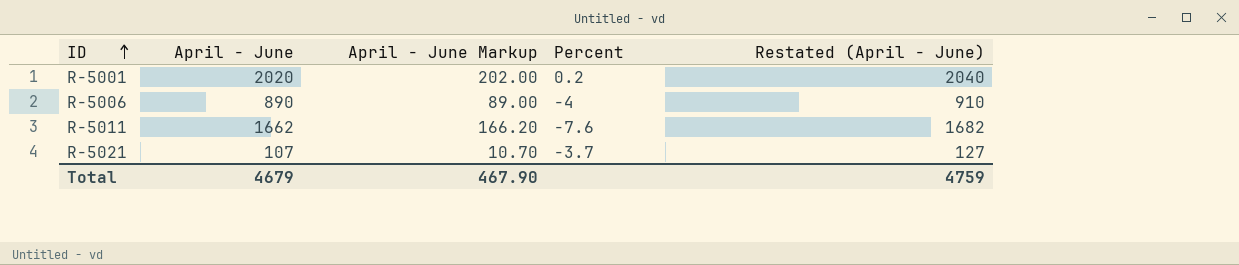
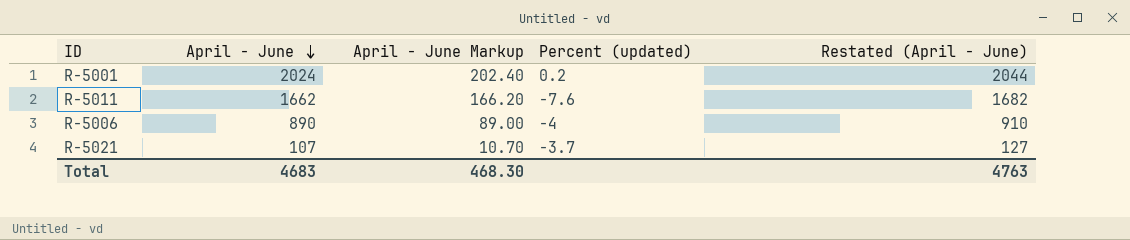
row order: ID ascending -> April - June descending
column name: Percent -> Percent (updated)
R-5001 | April - June: 2020 -> 2024
R-5001 | April - June Markup: 202.00 -> 202.40
R-5001 | Restated (April - June): 2040 -> 2044
Total | April - June: 4679 -> 4683
Total | April - June Markup: 467.90 -> 468.30
Total | Restated (April - June): 4759 -> 4763

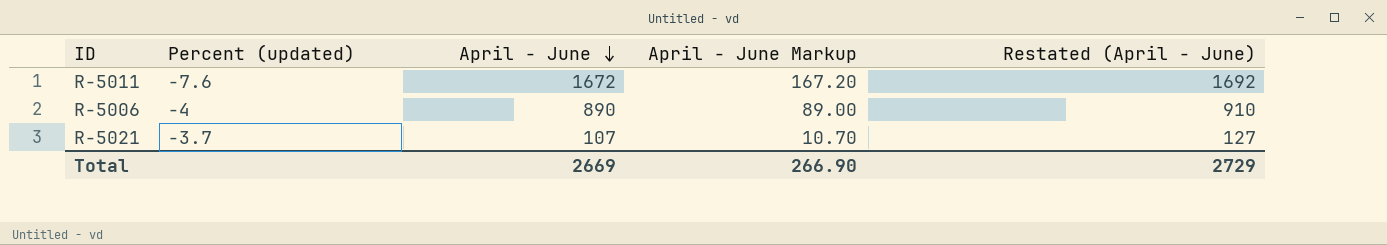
column Percent (updated) | position: 4 -> 2
row R-5001: 2024 | 202.40 | 0.2 | 2044 -> none
R-5011 | April - June: 1662 -> 1672
R-5011 | April - June Markup: 166.20 -> 167.20
R-5011 | Restated (April - June): 1682 -> 1692
Total | April - June: 4683 -> 2669
Total | April - June Markup: 468.30 -> 266.90
Total | Restated (April - June): 4763 -> 2729

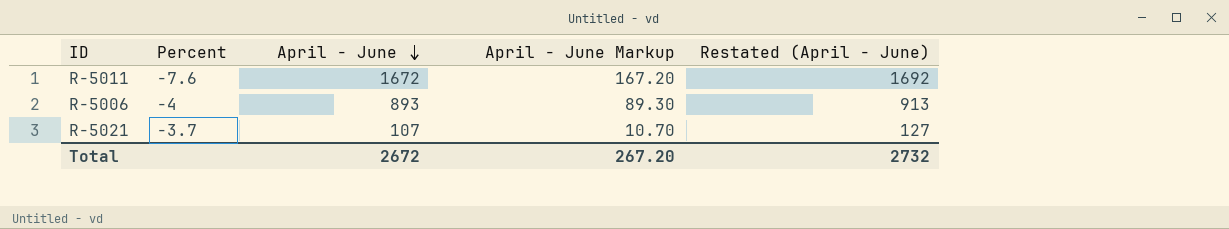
column name: Percent (updated) -> Percent
R-5006 | April - June: 890 -> 893
R-5006 | April - June Markup: 89.00 -> 89.30
R-5006 | Restated (April - June): 910 -> 913
Total | April - June: 2669 -> 2672
Total | April - June Markup: 266.90 -> 267.20
Total | Restated (April - June): 2729 -> 2732

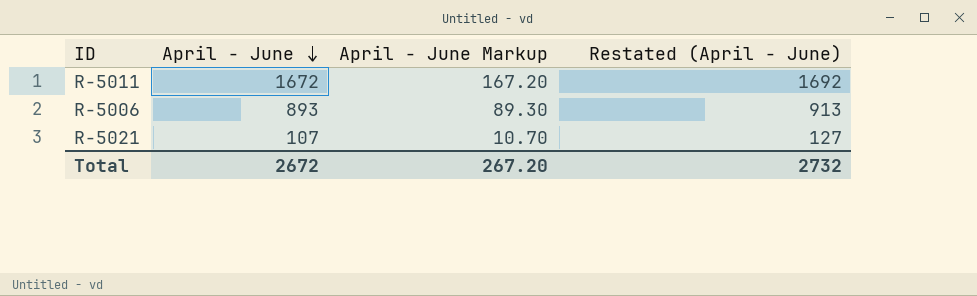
column Percent | position: 2 -> none

